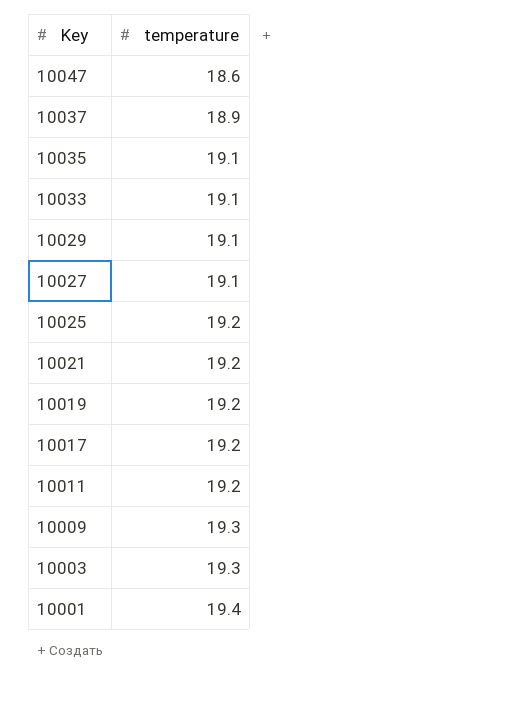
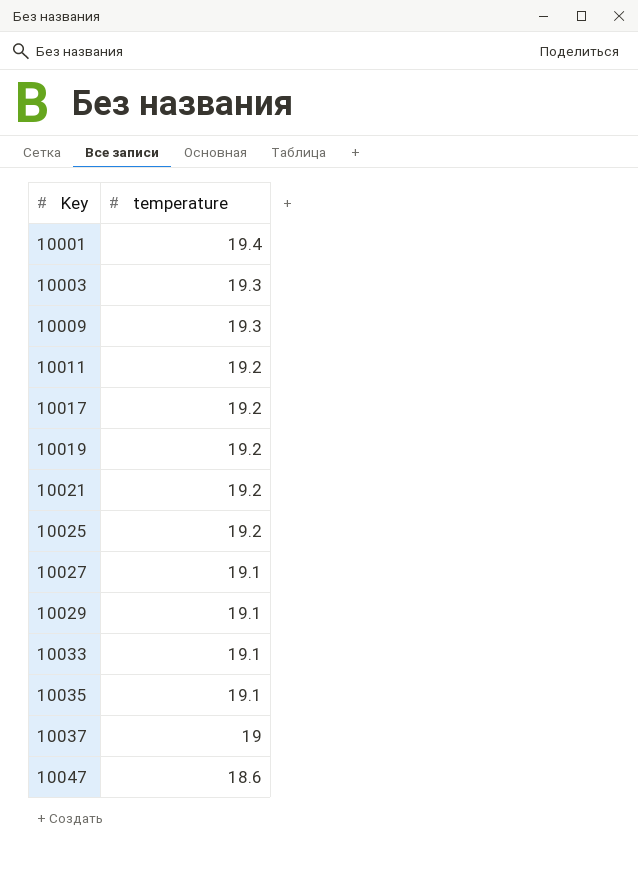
row order: Key descending -> Key ascending
10037 | temperature: 18.9 -> 19

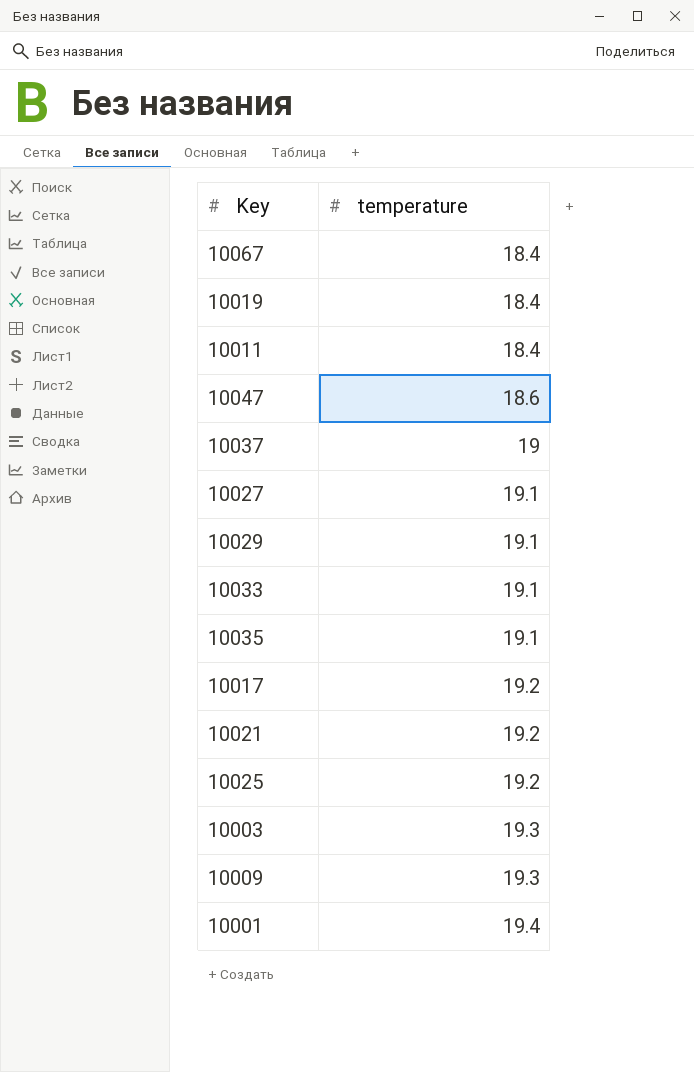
row order: Key ascending -> temperature ascending
row 10067: none -> 18.4
10019 | temperature: 19.2 -> 18.4
10011 | temperature: 19.2 -> 18.4

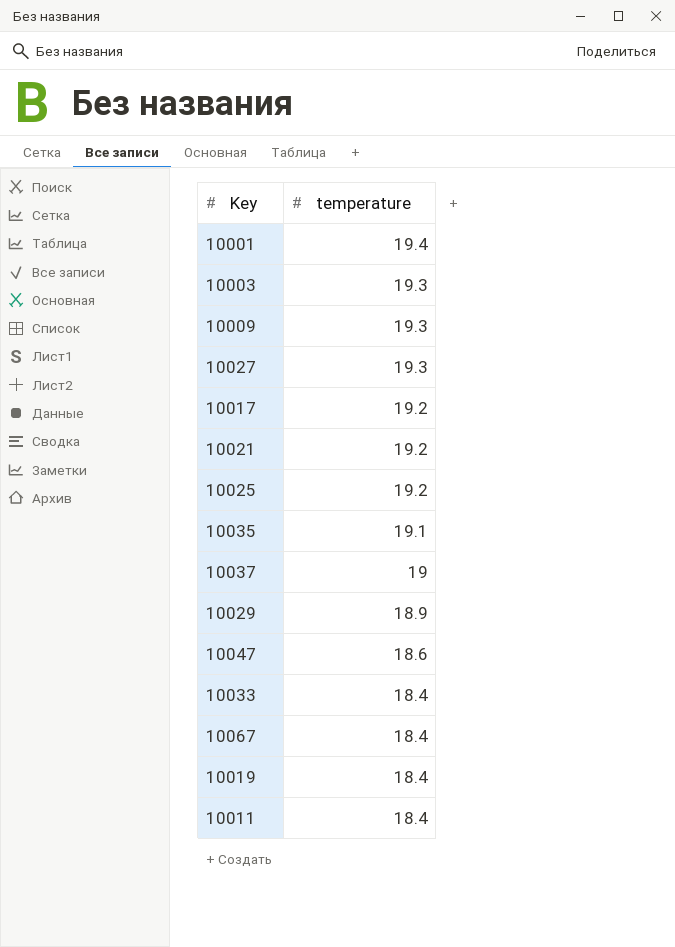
row order: temperature ascending -> temperature descending
10027 | temperature: 19.1 -> 19.3
10029 | temperature: 19.1 -> 18.9
10033 | temperature: 19.1 -> 18.4

